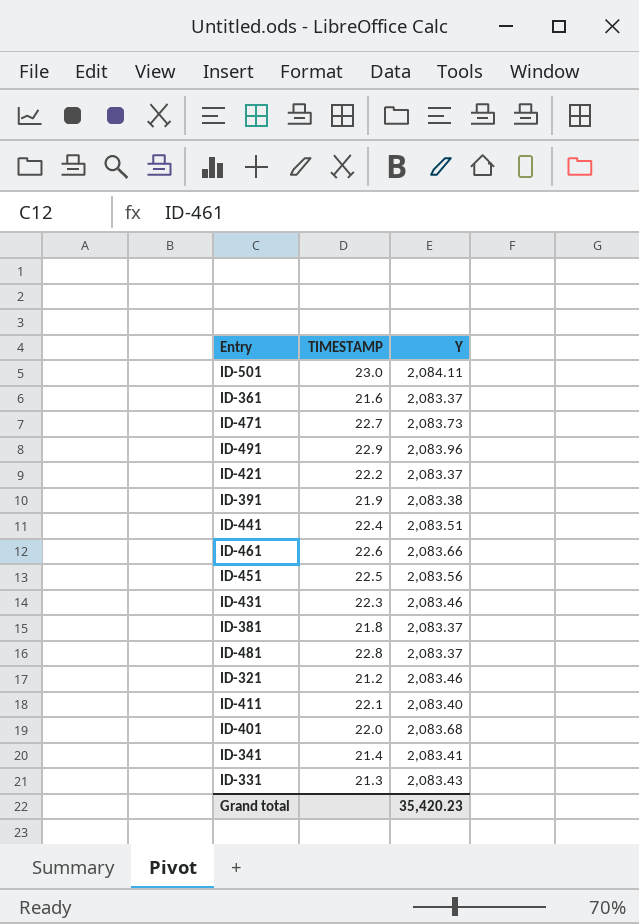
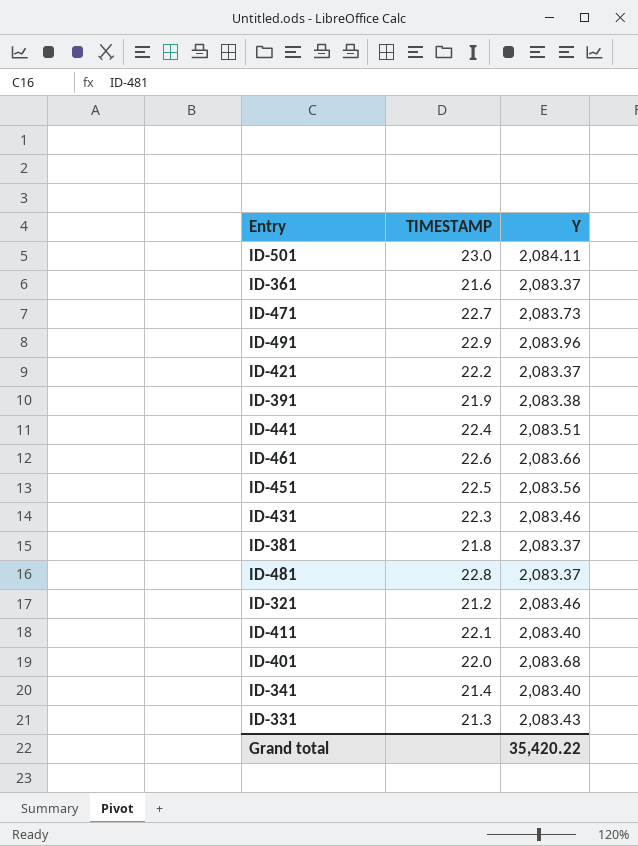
ID-341 | Y: 2,083.41 -> 2,083.40
Grand total | Y: 35,420.23 -> 35,420.22

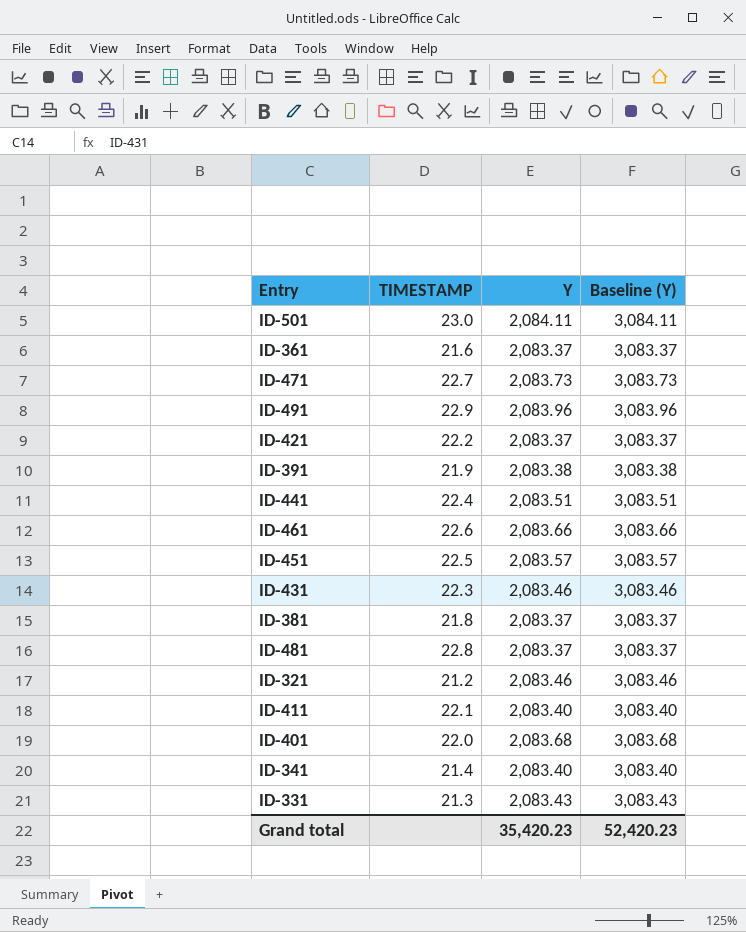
column Baseline (Y) | formula: none -> [Y] + 1000
ID-451 | Y: 2,083.56 -> 2,083.57
Grand total | Y: 35,420.22 -> 35,420.23

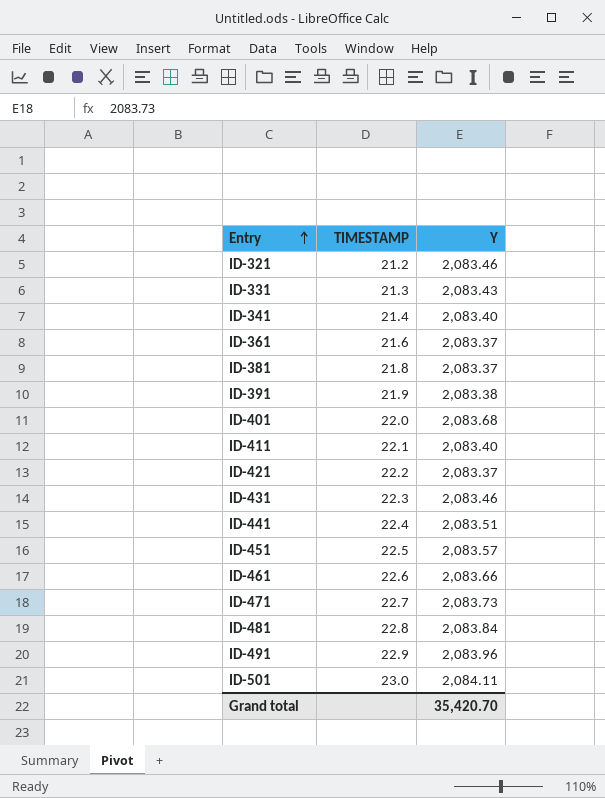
row order: none -> Entry ascending
column Baseline (Y) | formula: [Y] + 1000 -> none
ID-481 | Y: 2,083.37 -> 2,083.84
Grand total | Y: 35,420.23 -> 35,420.70

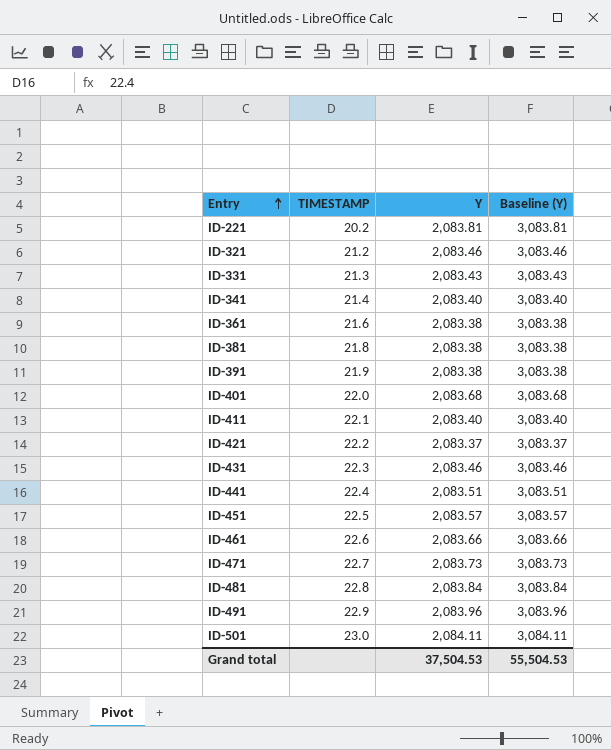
column Baseline (Y) | formula: none -> [Y] + 1000
row ID-221: none -> 20.2 | 2,083.81 | 3,083.81
ID-361 | Y: 2,083.37 -> 2,083.38
ID-381 | Y: 2,083.37 -> 2,083.38
Grand total | Y: 35,420.70 -> 37,504.53

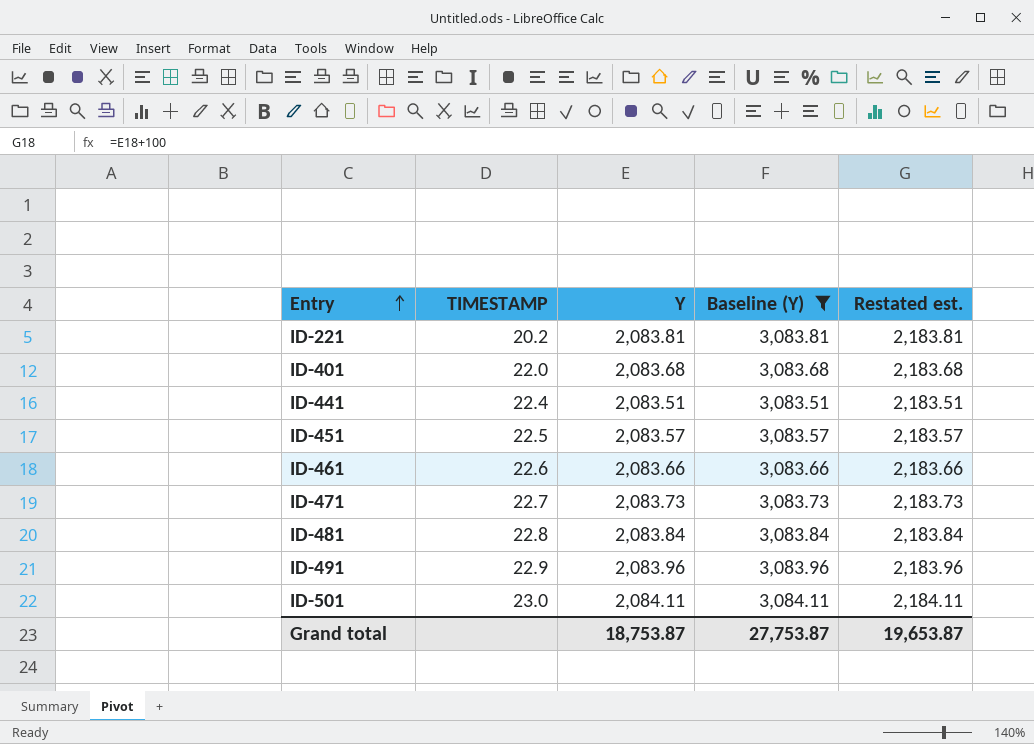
filter: none -> Baseline (Y) >= 3,083.51
column Restated est. | formula: none -> [Y] + 100
Grand total | Y: 37,504.53 -> 18,753.87
Grand total | Baseline (Y): 55,504.53 -> 27,753.87

